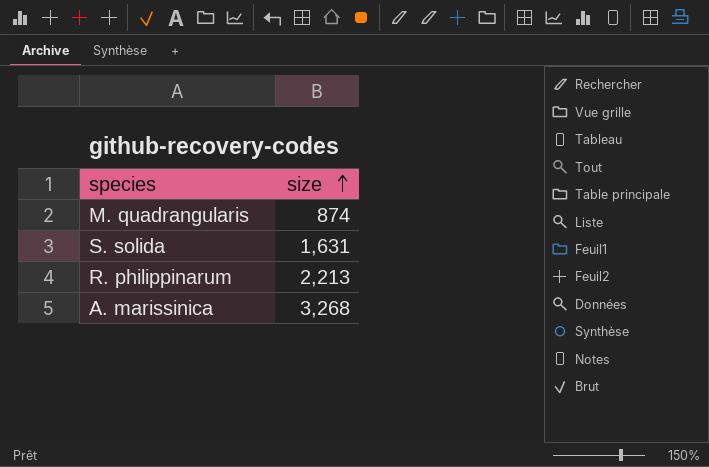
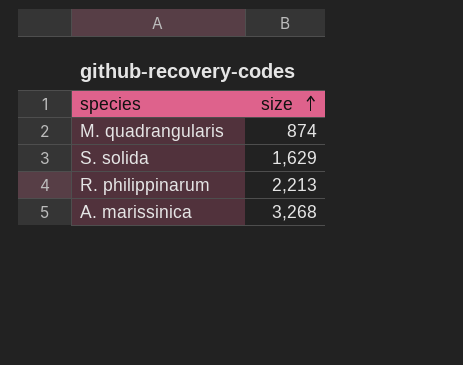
S. solida | size: 1,631 -> 1,629

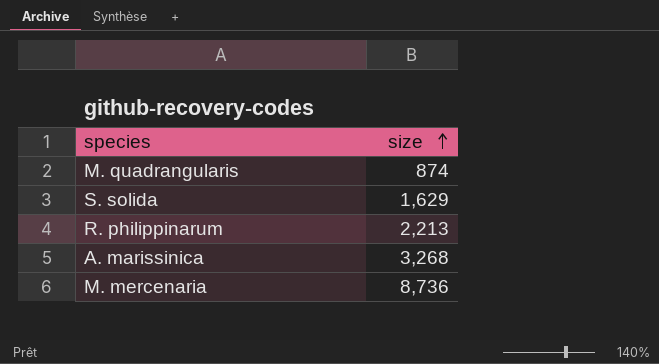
row M. mercenaria: none -> 8,736

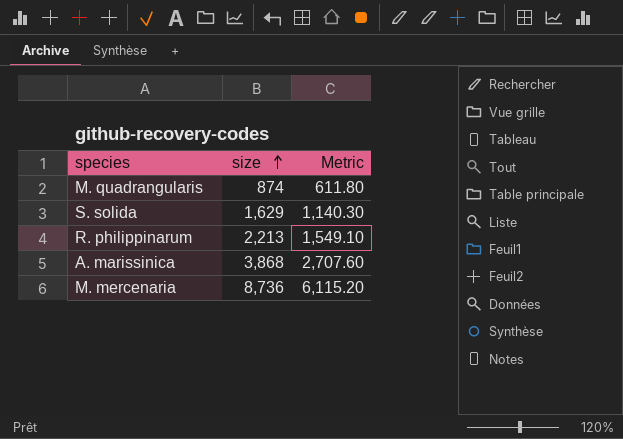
column Metric | formula: none -> [size] * 0.7
A. marissinica | size: 3,268 -> 3,868

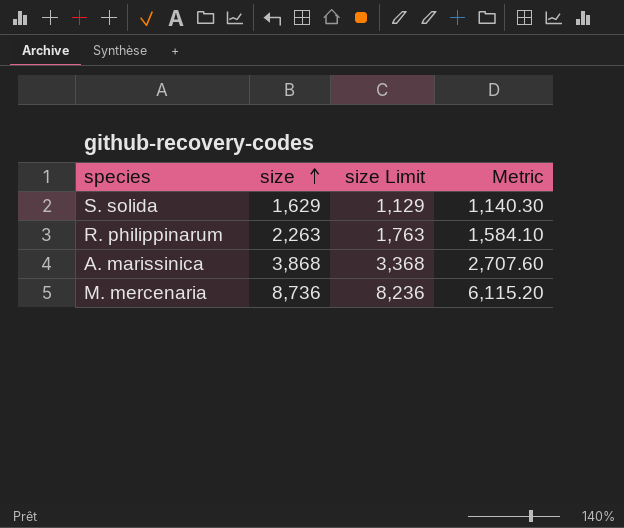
column size Limit | formula: none -> [size] - 500
row M. quadrangularis: 874 | 611.80 -> none
R. philippinarum | size: 2,213 -> 2,263
R. philippinarum | Metric: 1,549.10 -> 1,584.10

